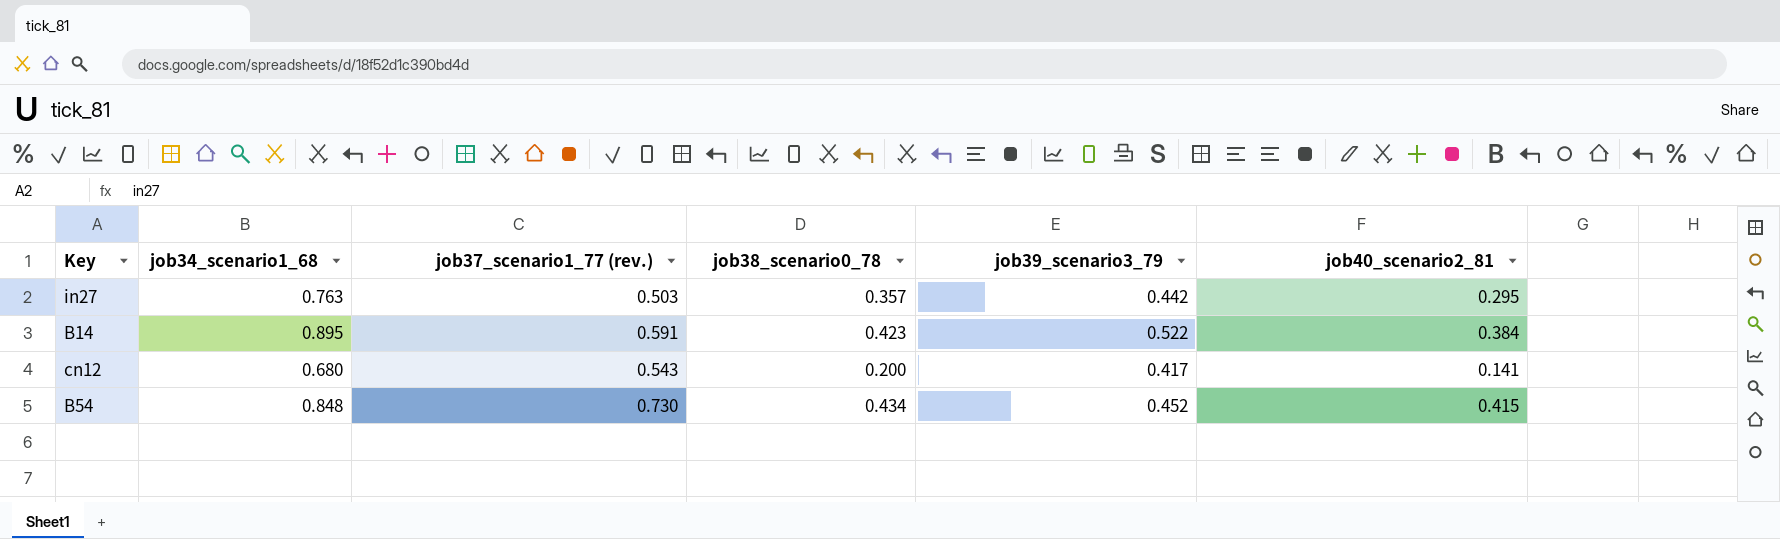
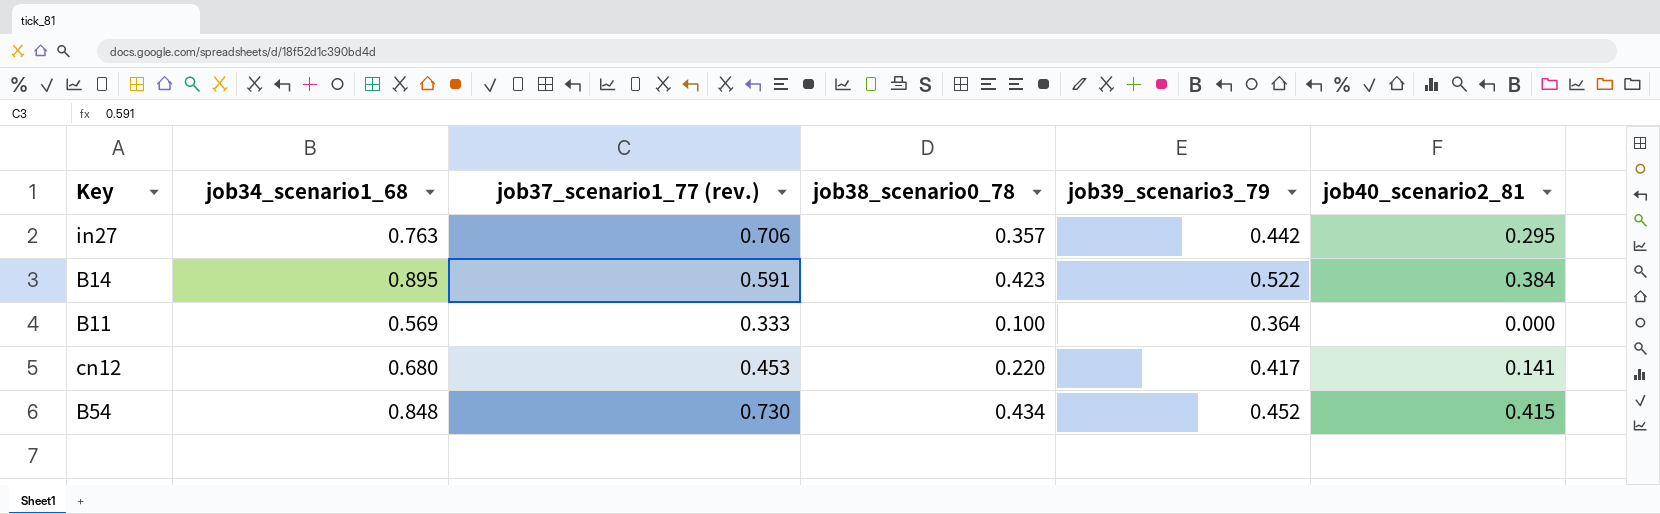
in27 | job37_scenario1_77 (rev.): 0.503 -> 0.706
row B11: none -> 0.569 | 0.333 | 0.100 | 0.364 | 0.000
cn12 | job37_scenario1_77 (rev.): 0.543 -> 0.453
cn12 | job38_scenario0_78: 0.200 -> 0.220

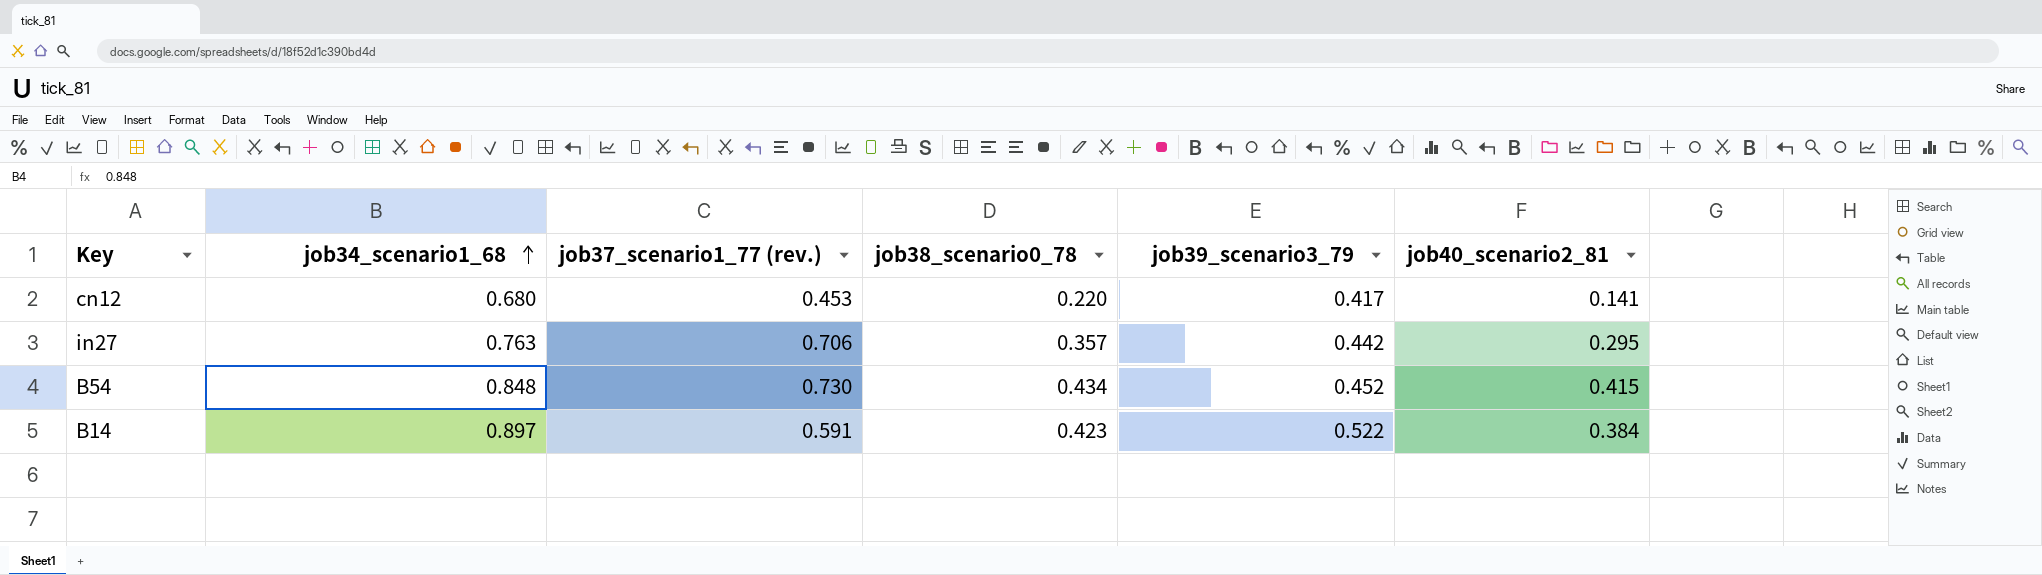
row order: none -> job34_scenario1_68 ascending
row B11: 0.569 | 0.333 | 0.100 | 0.364 | 0.000 -> none
B14 | job34_scenario1_68: 0.895 -> 0.897

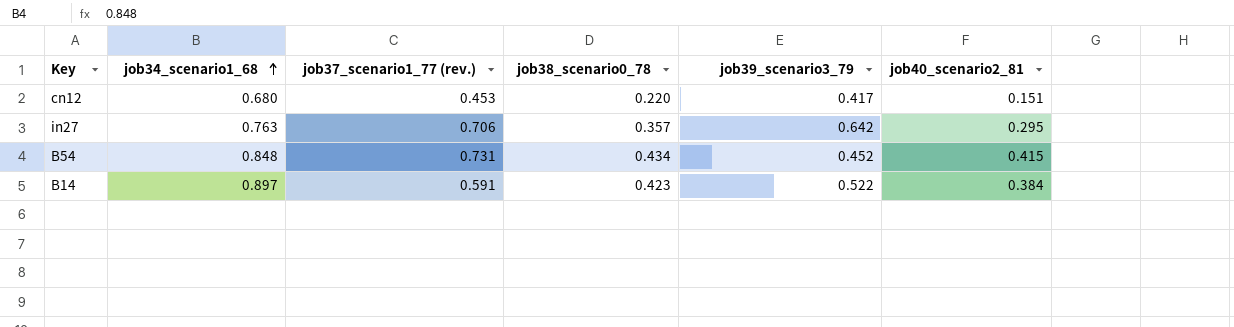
cn12 | job40_scenario2_81: 0.141 -> 0.151
in27 | job39_scenario3_79: 0.442 -> 0.642
B54 | job37_scenario1_77 (rev.): 0.730 -> 0.731

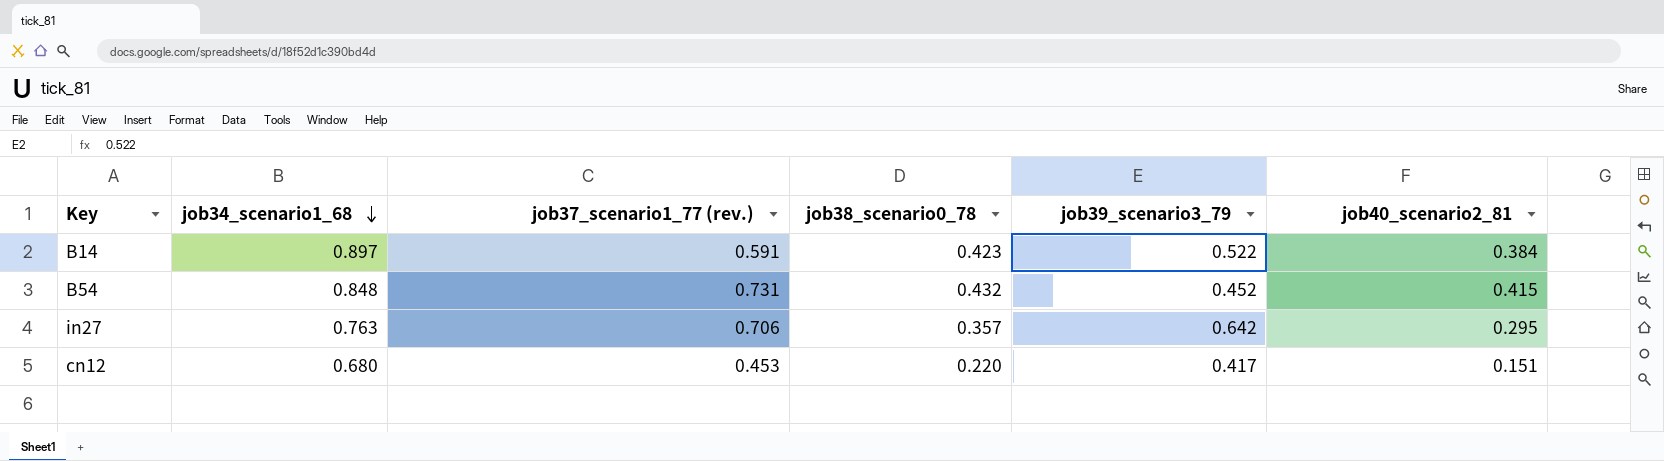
row order: job34_scenario1_68 ascending -> job34_scenario1_68 descending
B54 | job38_scenario0_78: 0.434 -> 0.432

